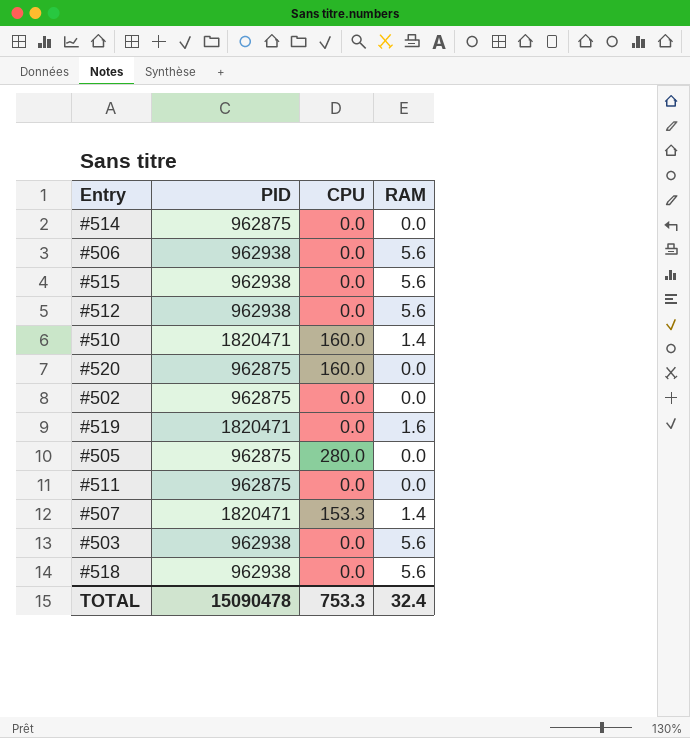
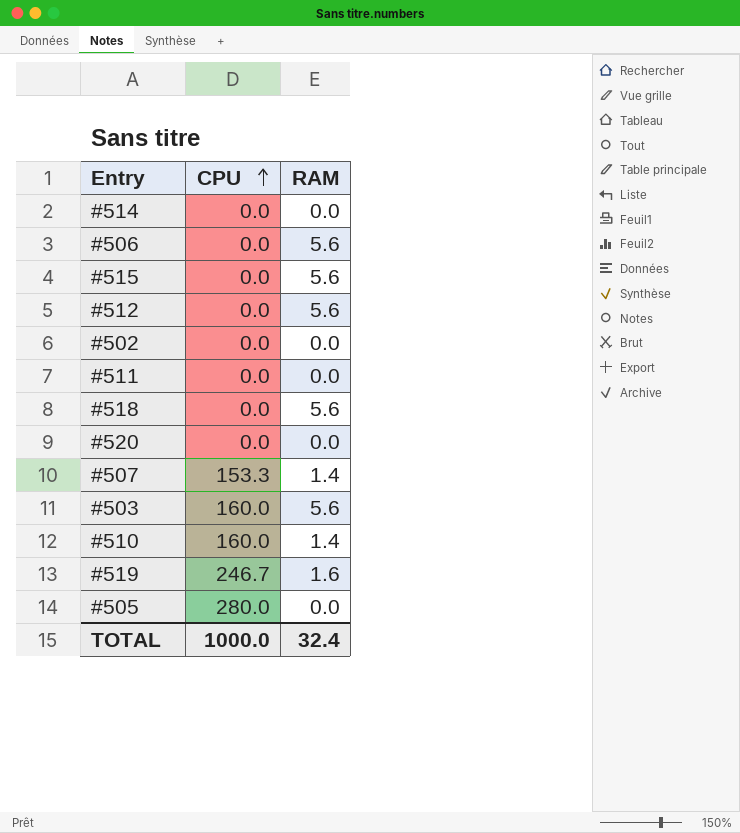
row order: none -> CPU ascending
column PID | position: 2 -> none
#520 | CPU: 160.0 -> 0.0
#503 | CPU: 0.0 -> 160.0
#519 | CPU: 0.0 -> 246.7
TOTAL | CPU: 753.3 -> 1000.0

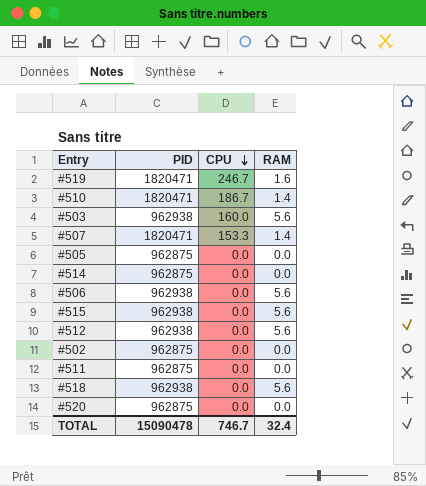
row order: CPU ascending -> CPU descending
column PID | position: none -> 2
#510 | CPU: 160.0 -> 186.7
#505 | CPU: 280.0 -> 0.0
TOTAL | CPU: 1000.0 -> 746.7

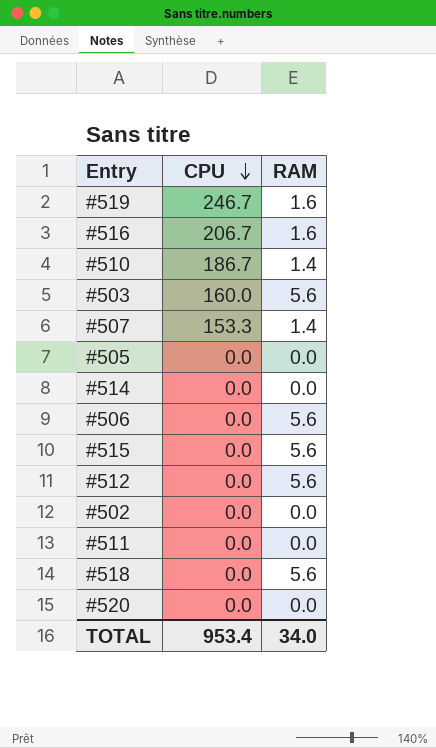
column PID | position: 2 -> none
row #516: none -> 206.7 | 1.6
TOTAL | CPU: 746.7 -> 953.4
TOTAL | RAM: 32.4 -> 34.0

